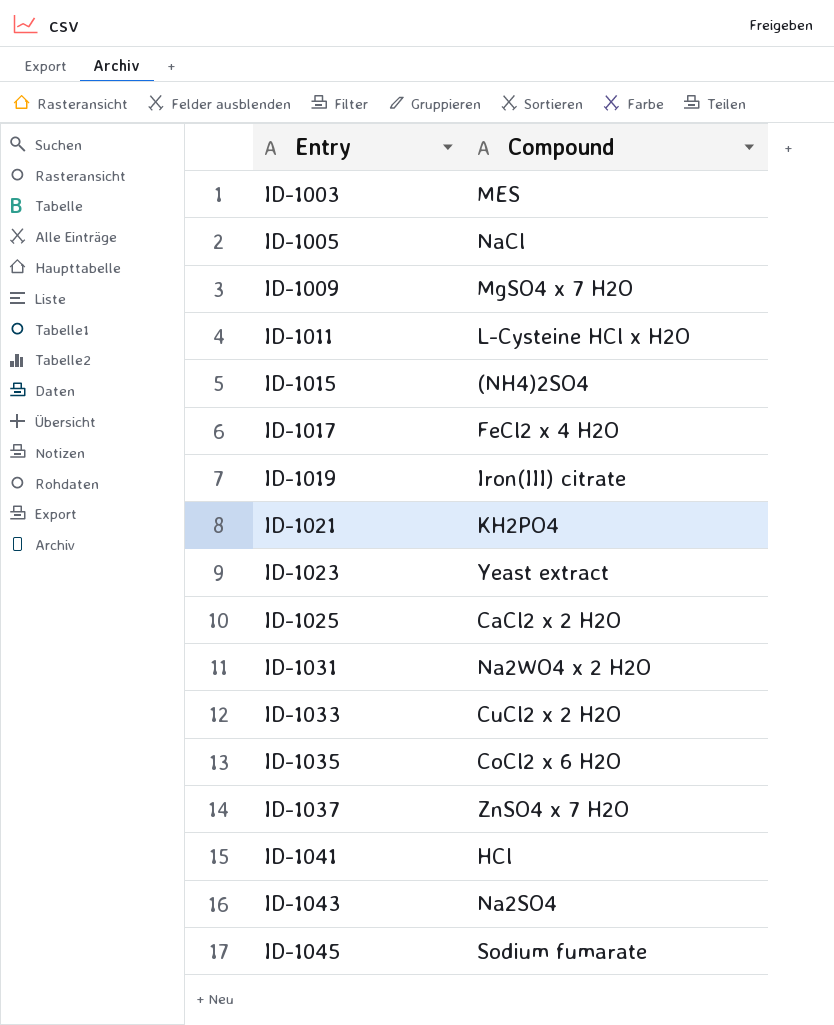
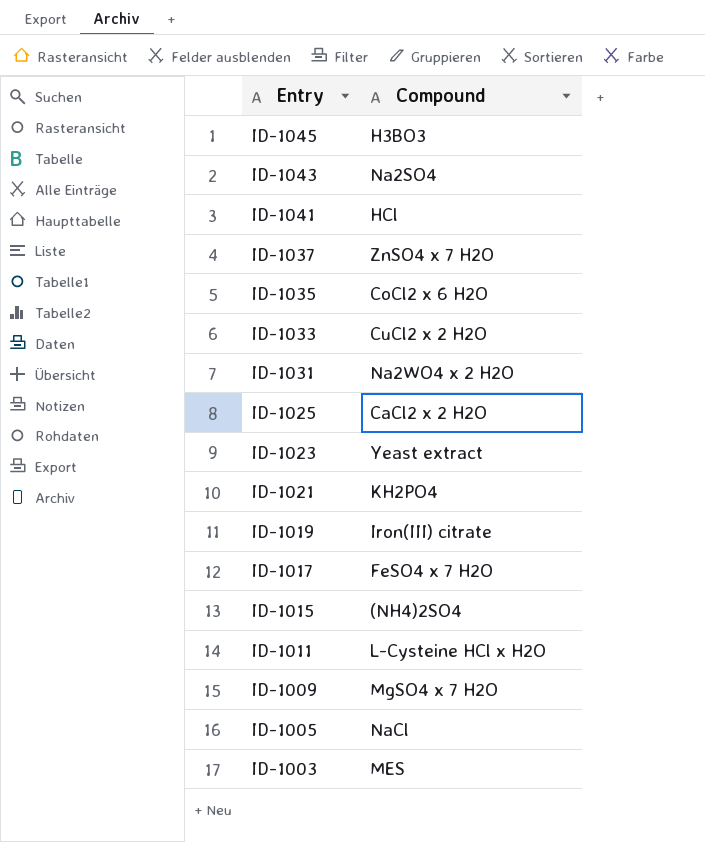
row order: Entry ascending -> Entry descending
ID-1045 | Compound: Sodium fumarate -> H3BO3
ID-1017 | Compound: FeCl2 x 4 H2O -> FeSO4 x 7 H2O

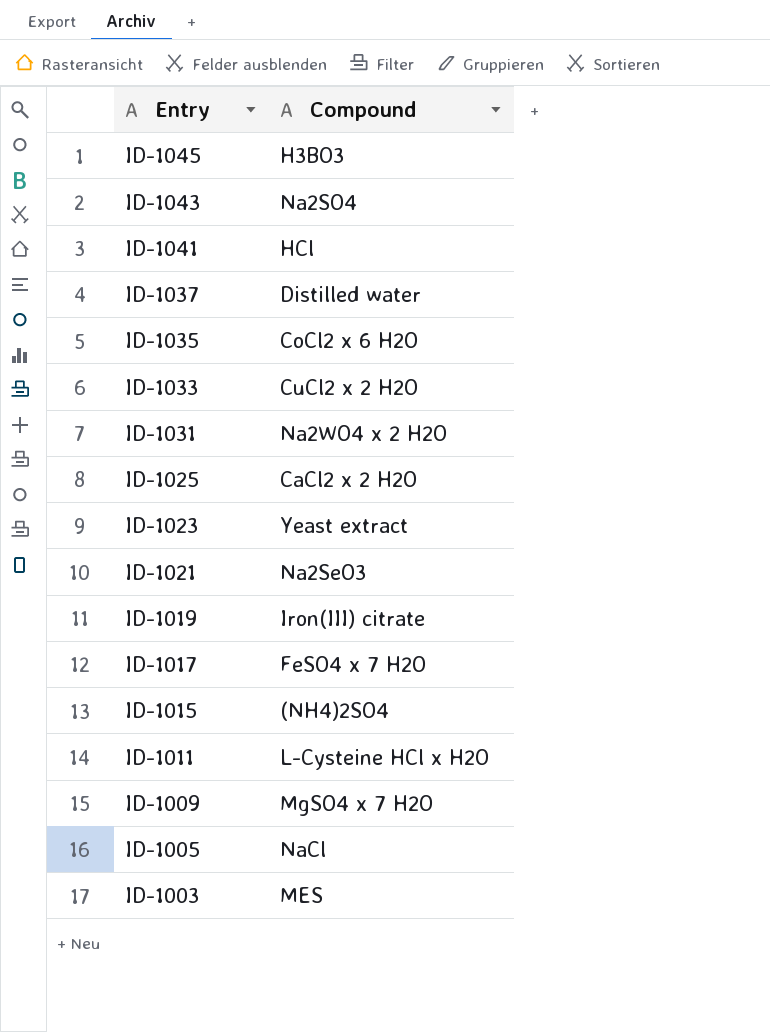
ID-1037 | Compound: ZnSO4 x 7 H2O -> Distilled water
ID-1021 | Compound: KH2PO4 -> Na2SeO3

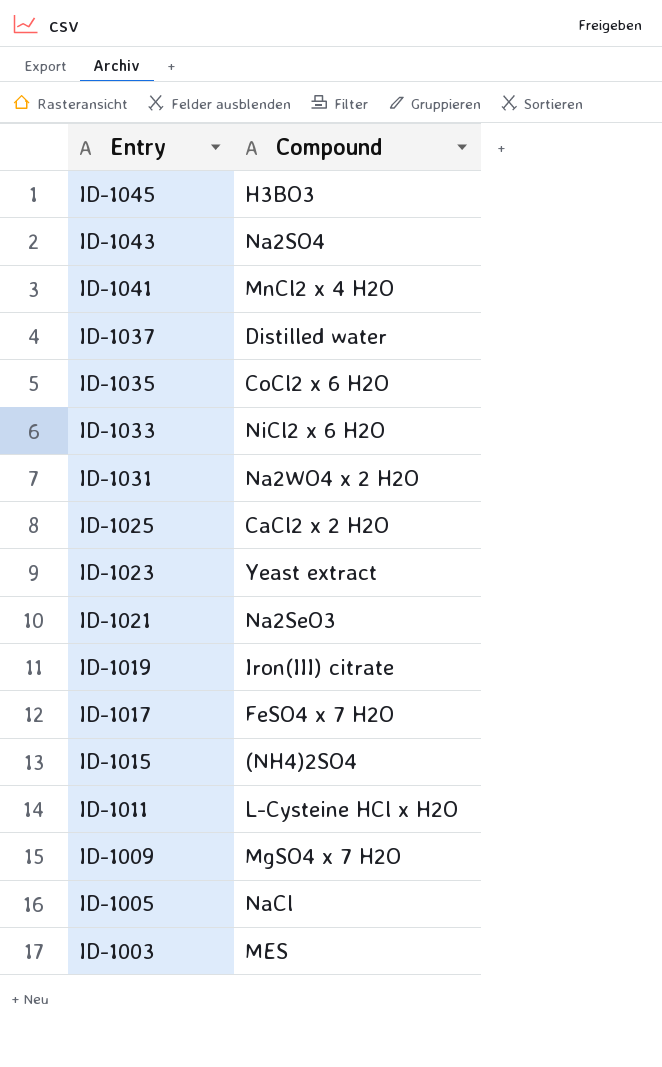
ID-1041 | Compound: HCl -> MnCl2 x 4 H2O
ID-1033 | Compound: CuCl2 x 2 H2O -> NiCl2 x 6 H2O

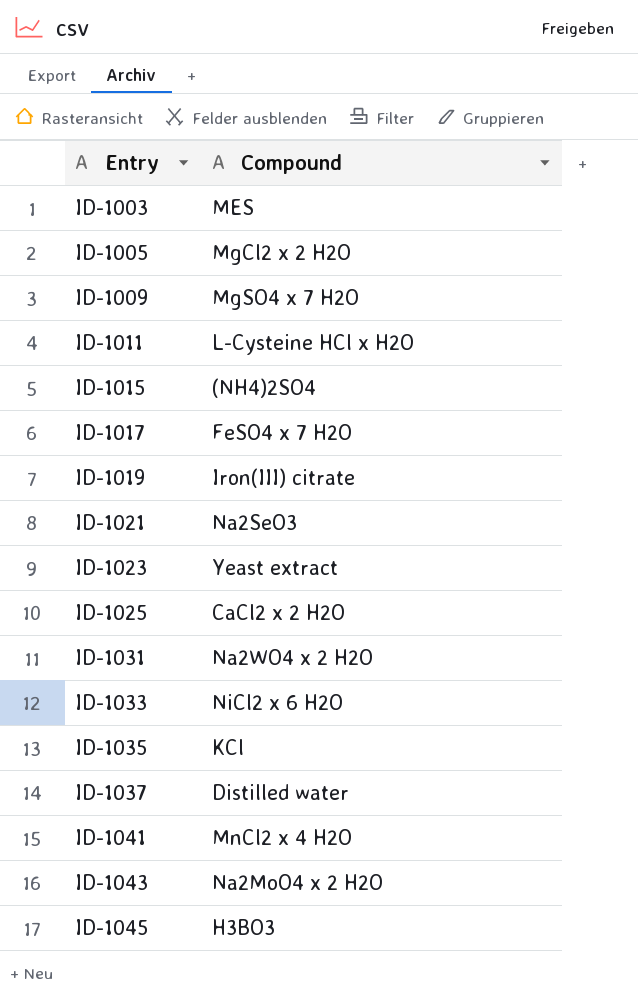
row order: Entry descending -> Entry ascending
ID-1005 | Compound: NaCl -> MgCl2 x 2 H2O
ID-1035 | Compound: CoCl2 x 6 H2O -> KCl
ID-1043 | Compound: Na2SO4 -> Na2MoO4 x 2 H2O

